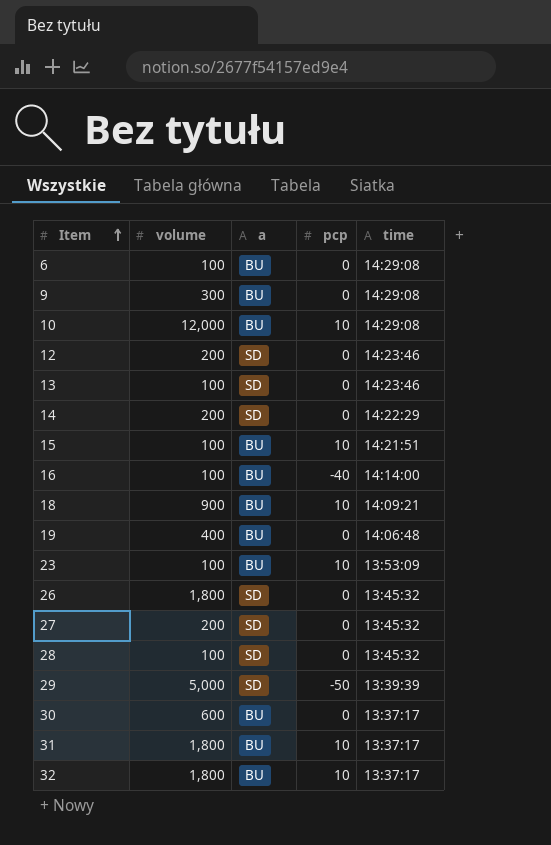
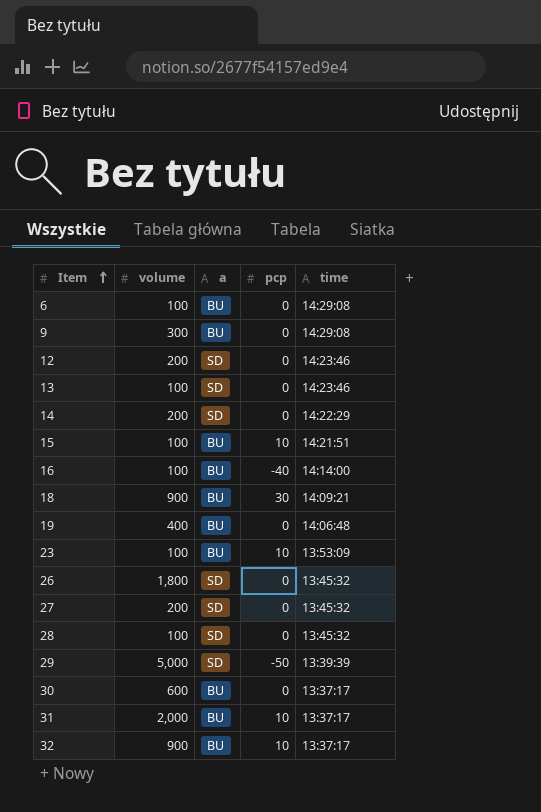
row 10: 12,000 | BU | 10 | 14:29:08 -> none
18 | pcp: 10 -> 30
31 | volume: 1,800 -> 2,000
32 | volume: 1,800 -> 900

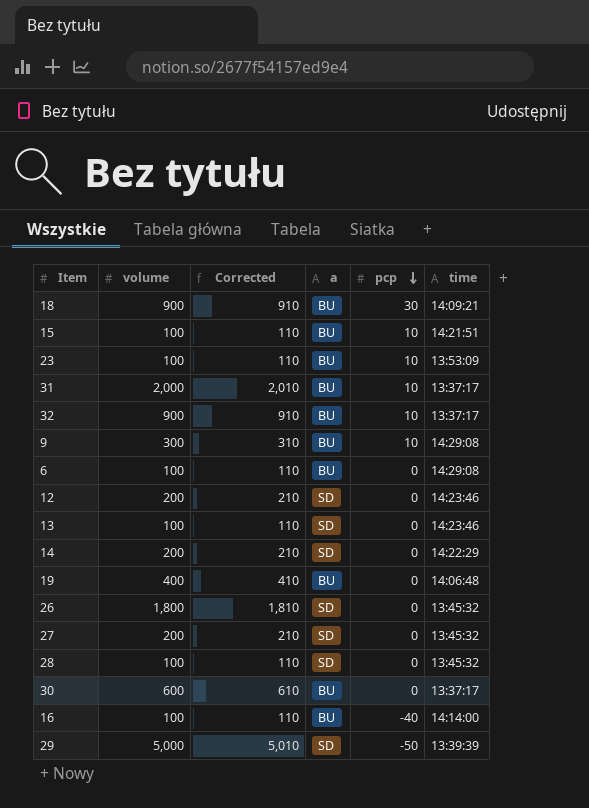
row order: Item ascending -> pcp descending
column Corrected | formula: none -> [volume] + 10
9 | pcp: 0 -> 10

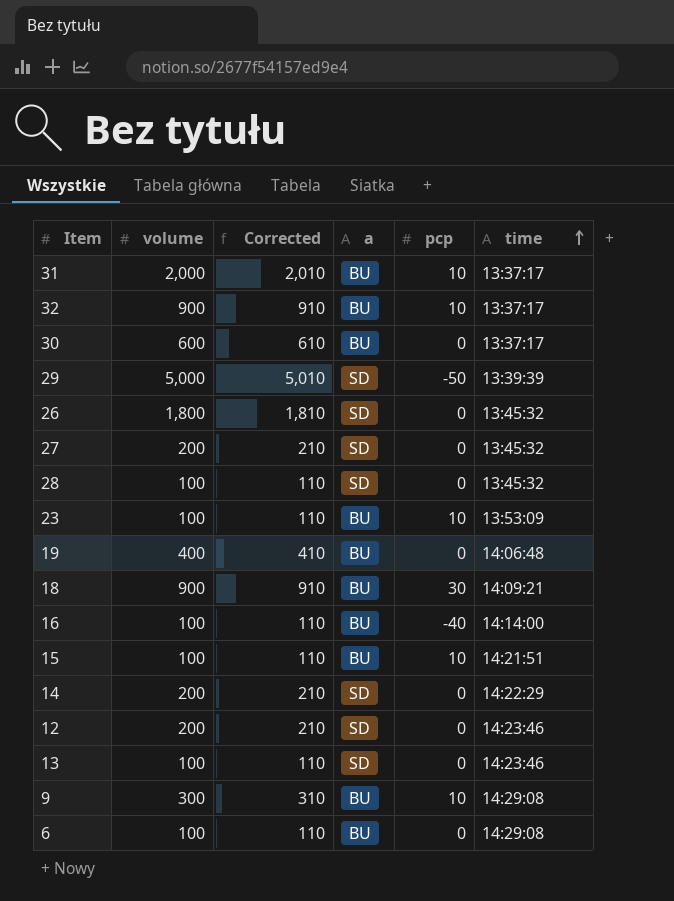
row order: pcp descending -> time ascending

